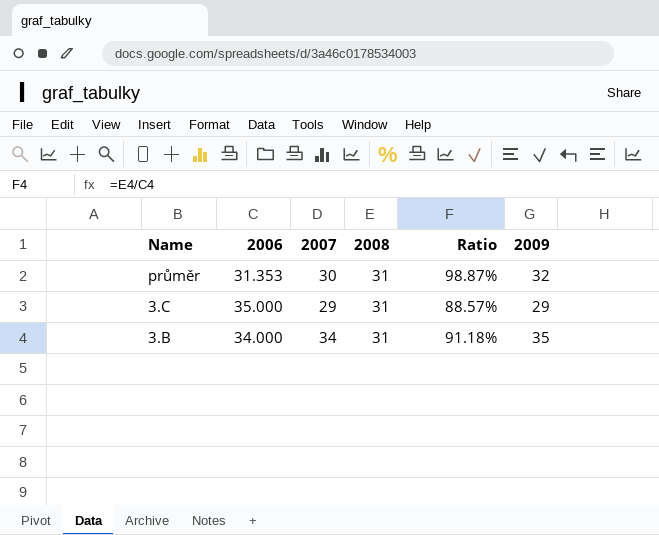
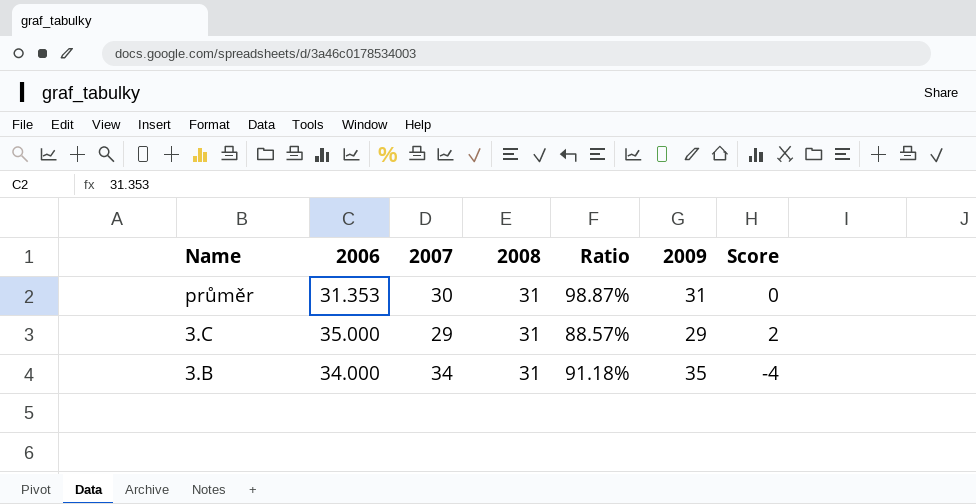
column Score | formula: none -> [2008] - [2009]
průměr | 2009: 32 -> 31

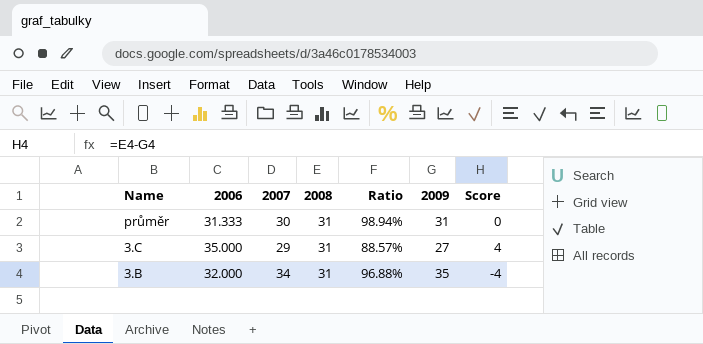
průměr | 2006: 31.353 -> 31.333
průměr | Ratio: 98.87% -> 98.94%
3.C | 2009: 29 -> 27
3.C | Score: 2 -> 4
3.B | 2006: 34.000 -> 32.000
3.B | Ratio: 91.18% -> 96.88%

